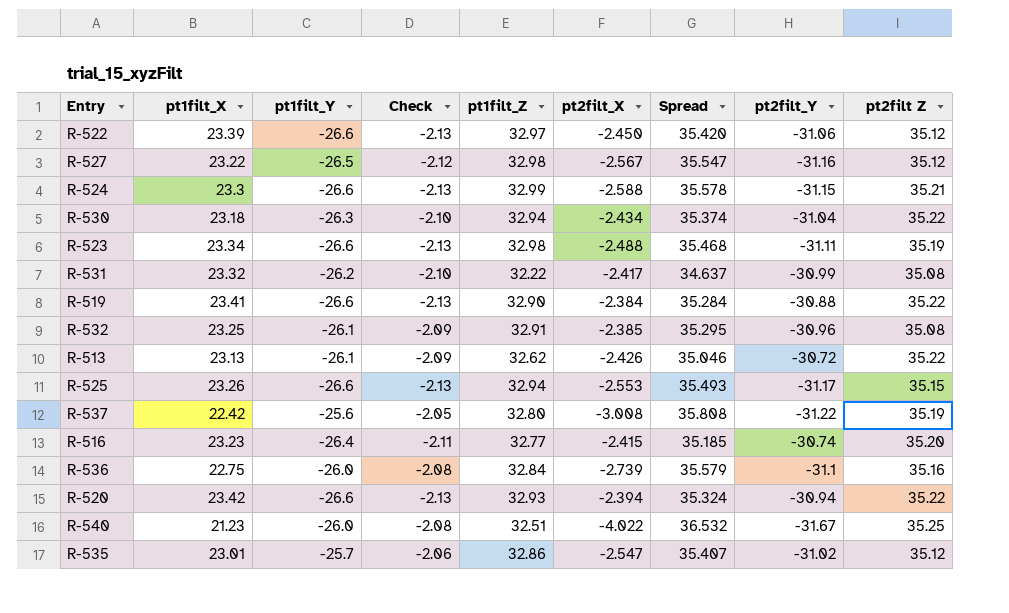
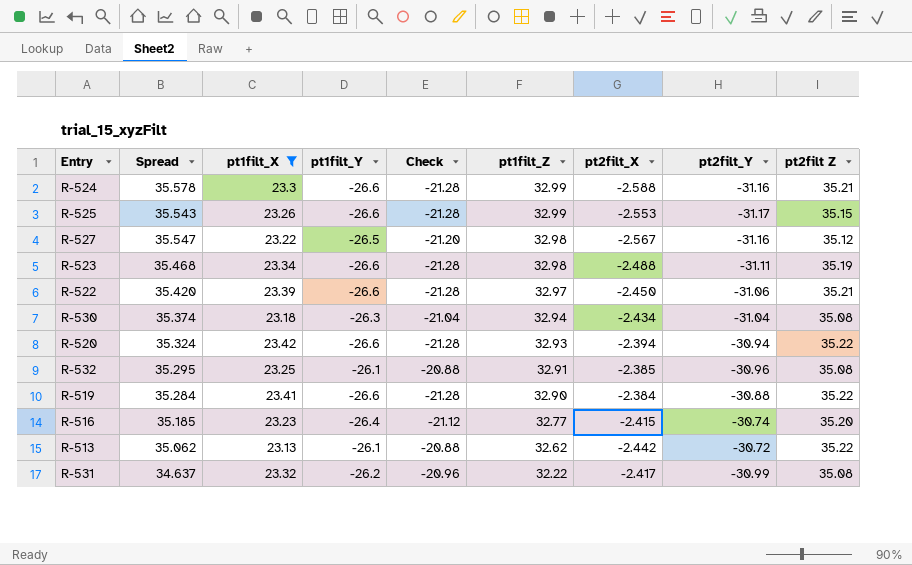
filter: none -> pt1filt_X >= 23.13
row order: none -> pt1filt_Z descending
column Spread | position: 7 -> 2
column Check | formula: [pt1filt_Y] * 0.08 -> [pt1filt_Y] * 0.8
R-524 | pt2filt_Y: -31.15 -> -31.16
R-525 | Spread: 35.493 -> 35.543
R-525 | pt1filt_Z: 32.94 -> 32.99
R-522 | pt2filt Z: 35.12 -> 35.21
R-530 | pt2filt Z: 35.22 -> 35.08
R-513 | Spread: 35.046 -> 35.062
R-513 | pt2filt_X: -2.426 -> -2.442

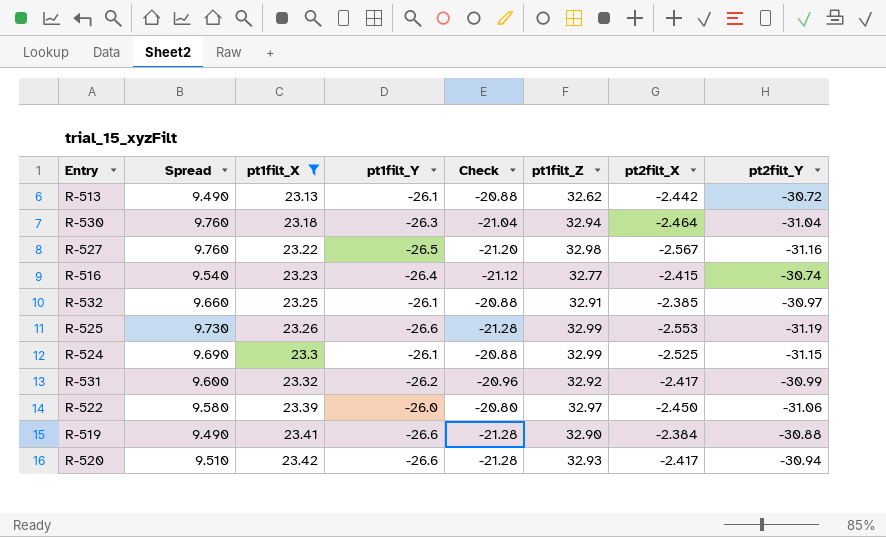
row order: pt1filt_Z descending -> pt1filt_X ascending
column pt2filt Z | position: 9 -> none
column Spread | formula: [pt1filt_Z] - [pt2filt_X] -> [pt1filt_Z] - [pt1filt_X]
row R-523: 35.468 | 23.34 | -26.6 | -21.28 | 32.98 | -2.488 | -31.11 | 35.19 -> none
R-530 | pt2filt_X: -2.434 -> -2.464
R-532 | pt2filt_Y: -30.96 -> -30.97
R-525 | pt2filt_Y: -31.17 -> -31.19
R-524 | pt1filt_Y: -26.6 -> -26.1
R-524 | Check: -21.28 -> -20.88
R-524 | pt2filt_X: -2.588 -> -2.525
R-524 | pt2filt_Y: -31.16 -> -31.15
R-531 | pt1filt_Z: 32.22 -> 32.92
R-522 | pt1filt_Y: -26.6 -> -26.0
R-522 | Check: -21.28 -> -20.80
R-520 | pt2filt_X: -2.394 -> -2.417

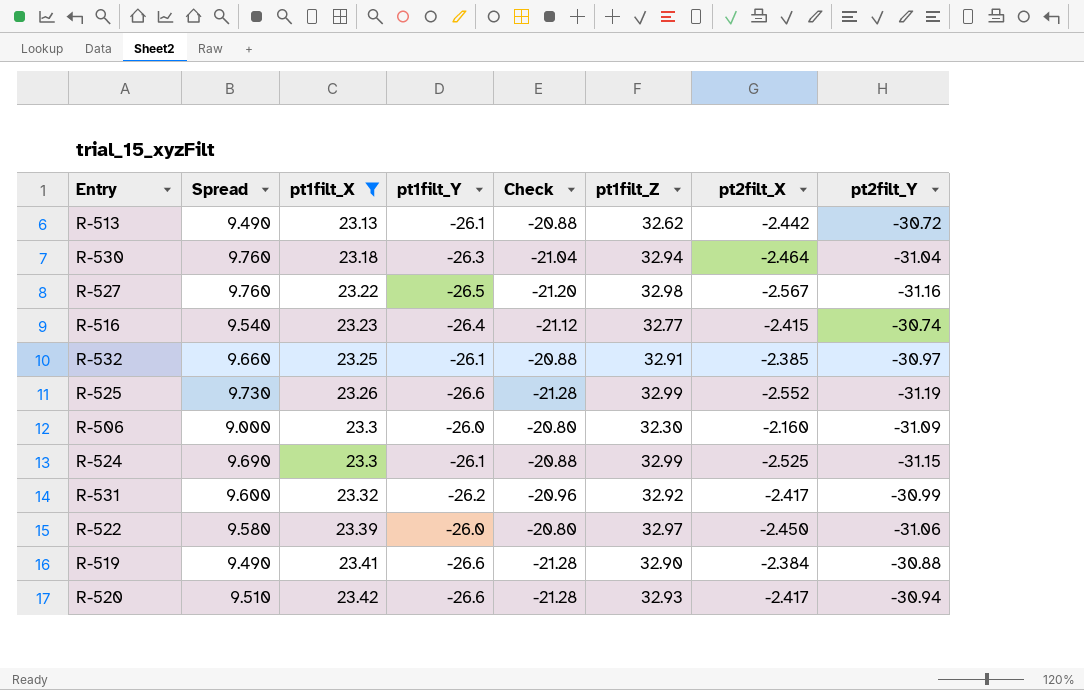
R-525 | pt2filt_X: -2.553 -> -2.552
row R-506: none -> 9.000 | 23.3 | -26.0 | -20.80 | 32.30 | -2.160 | -31.09

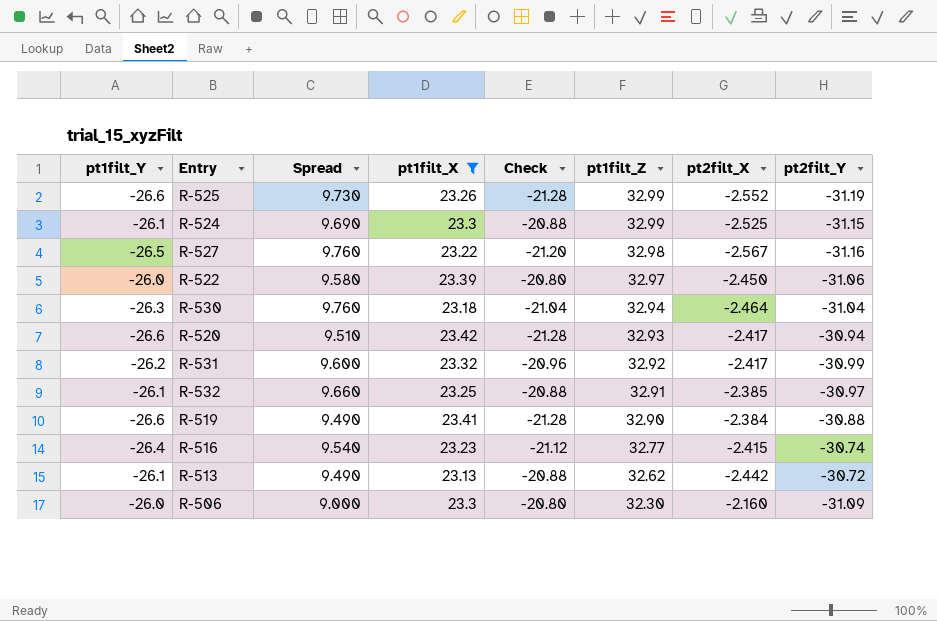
row order: pt1filt_X ascending -> pt1filt_Z descending
column pt1filt_Y | position: 4 -> 1

